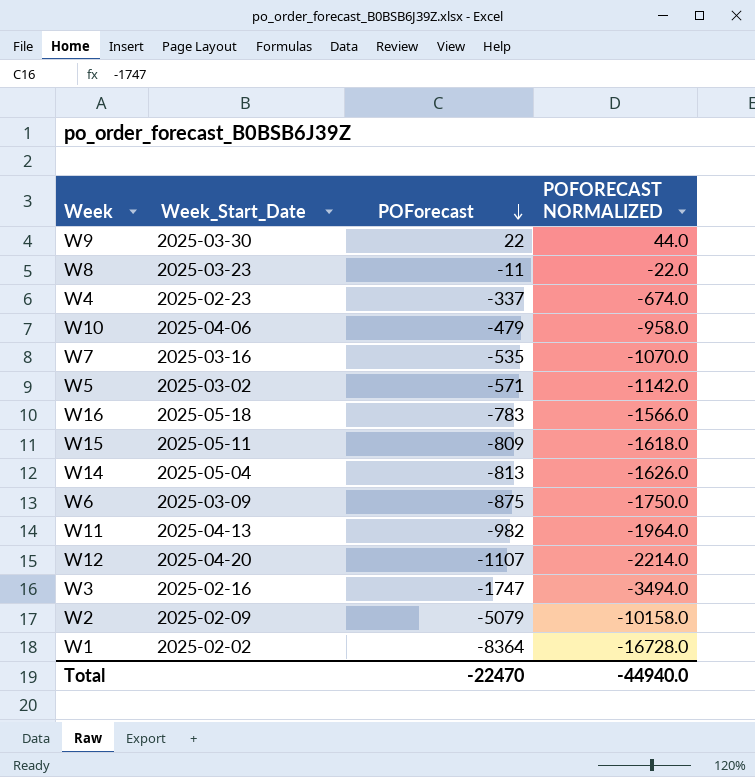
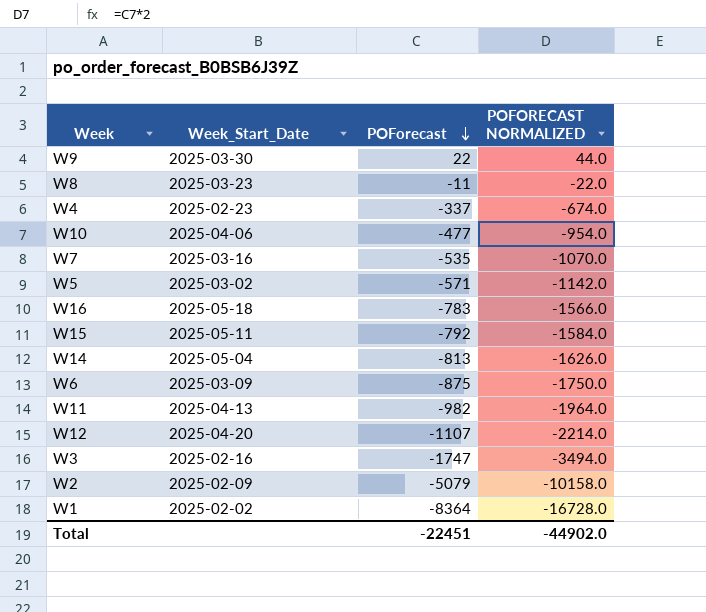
W10 | POForecast: -479 -> -477
W10 | POFORECAST NORMALIZED: -958.0 -> -954.0
W15 | POForecast: -809 -> -792
W15 | POFORECAST NORMALIZED: -1618.0 -> -1584.0
Total | POForecast: -22470 -> -22451
Total | POFORECAST NORMALIZED: -44940.0 -> -44902.0

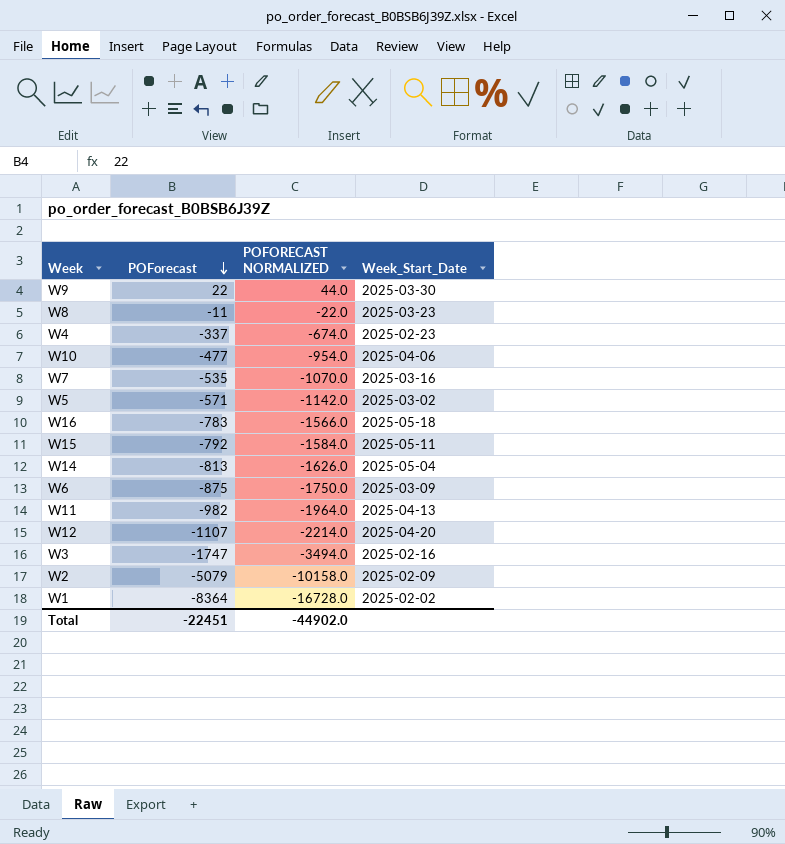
column Week_Start_Date | position: 2 -> 4

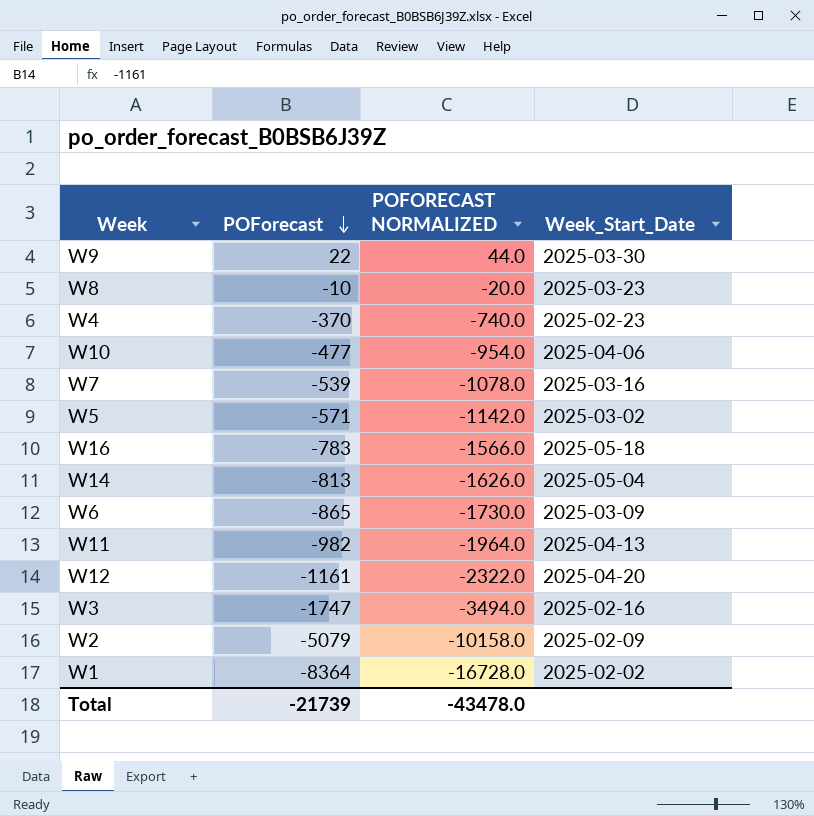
row W15: -792 | -1584.0 | 2025-05-11 -> none
W8 | POForecast: -11 -> -10
W8 | POFORECAST NORMALIZED: -22.0 -> -20.0
W4 | POForecast: -337 -> -370
W4 | POFORECAST NORMALIZED: -674.0 -> -740.0
W7 | POForecast: -535 -> -539
W7 | POFORECAST NORMALIZED: -1070.0 -> -1078.0
W6 | POForecast: -875 -> -865
W6 | POFORECAST NORMALIZED: -1750.0 -> -1730.0
W12 | POForecast: -1107 -> -1161
W12 | POFORECAST NORMALIZED: -2214.0 -> -2322.0
Total | POForecast: -22451 -> -21739
Total | POFORECAST NORMALIZED: -44902.0 -> -43478.0

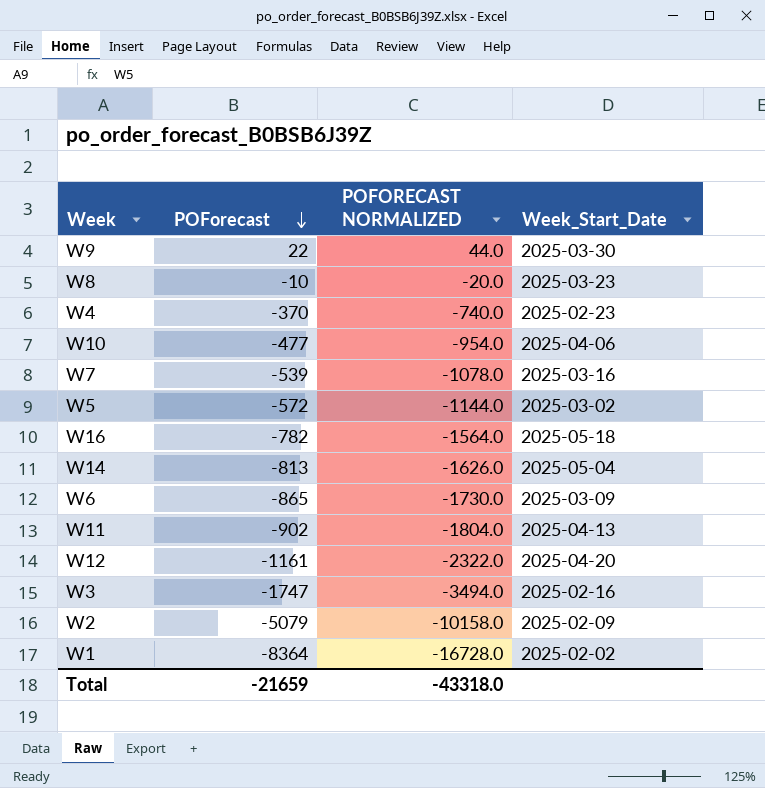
W5 | POForecast: -571 -> -572
W5 | POFORECAST NORMALIZED: -1142.0 -> -1144.0
W16 | POForecast: -783 -> -782
W16 | POFORECAST NORMALIZED: -1566.0 -> -1564.0
W11 | POForecast: -982 -> -902
W11 | POFORECAST NORMALIZED: -1964.0 -> -1804.0
Total | POForecast: -21739 -> -21659
Total | POFORECAST NORMALIZED: -43478.0 -> -43318.0

